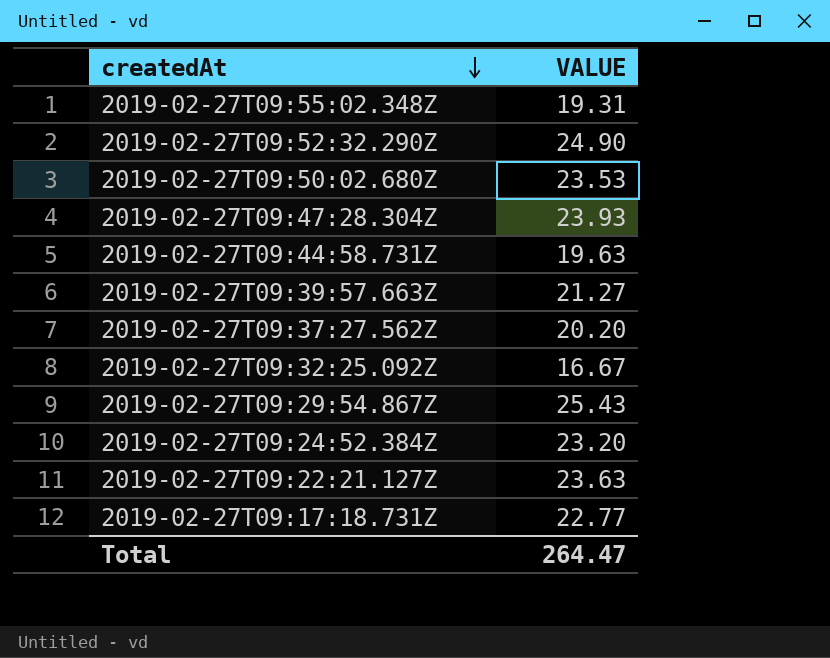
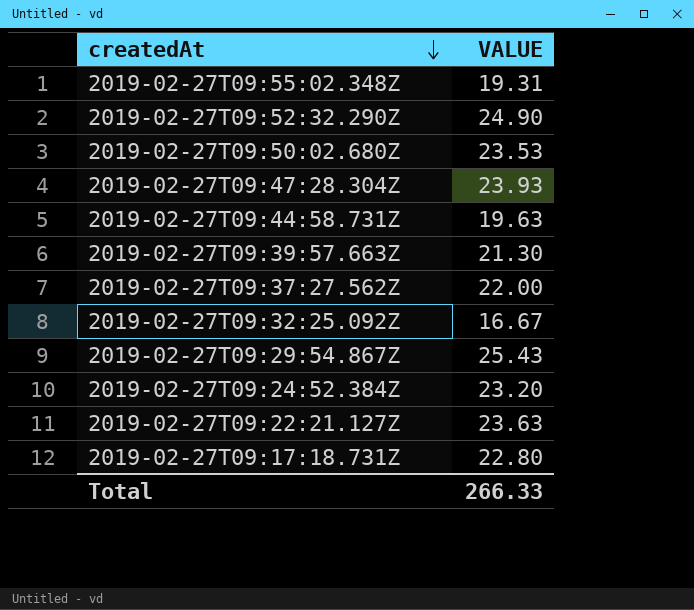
2019-02-27T09:39:57.663Z | VALUE: 21.27 -> 21.30
2019-02-27T09:37:27.562Z | VALUE: 20.20 -> 22.00
2019-02-27T09:17:18.731Z | VALUE: 22.77 -> 22.80
Total | VALUE: 264.47 -> 266.33

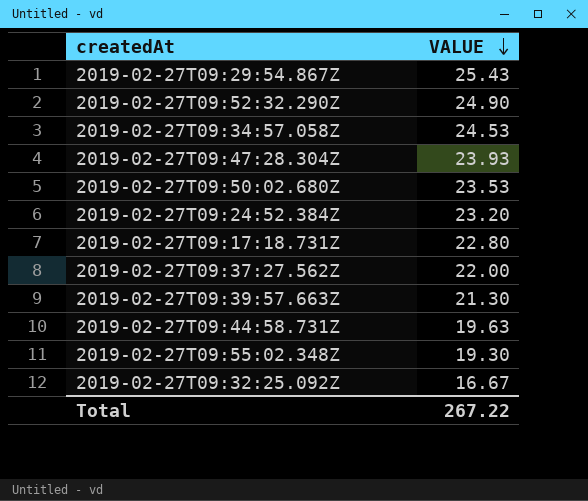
row order: createdAt descending -> VALUE descending
row 2019-02-27T09:22:21.127Z: 23.63 -> none
row 2019-02-27T09:34:57.058Z: none -> 24.53
2019-02-27T09:55:02.348Z | VALUE: 19.31 -> 19.30
Total | VALUE: 266.33 -> 267.22

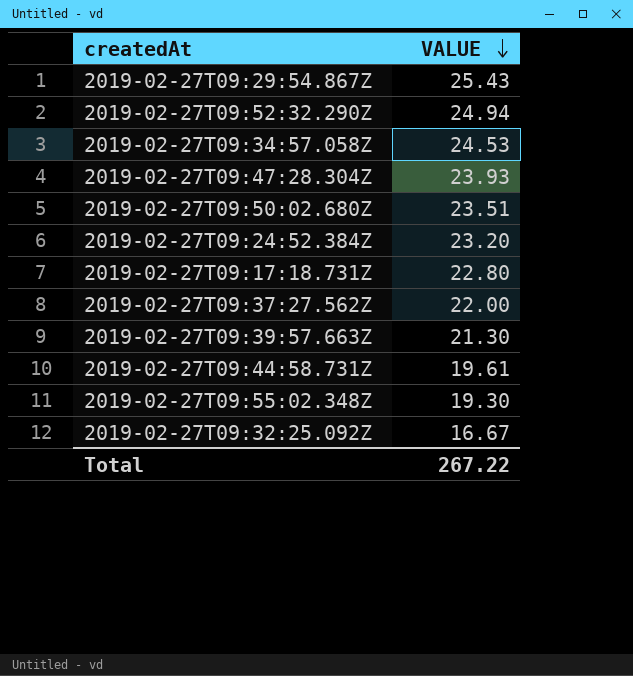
2019-02-27T09:52:32.290Z | VALUE: 24.90 -> 24.94
2019-02-27T09:50:02.680Z | VALUE: 23.53 -> 23.51
2019-02-27T09:44:58.731Z | VALUE: 19.63 -> 19.61

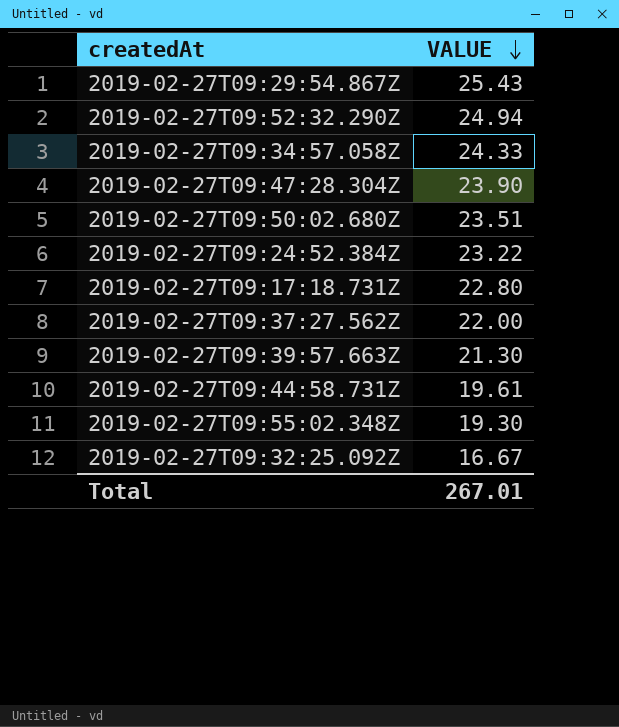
2019-02-27T09:34:57.058Z | VALUE: 24.53 -> 24.33
2019-02-27T09:47:28.304Z | VALUE: 23.93 -> 23.90
2019-02-27T09:24:52.384Z | VALUE: 23.20 -> 23.22
Total | VALUE: 267.22 -> 267.01

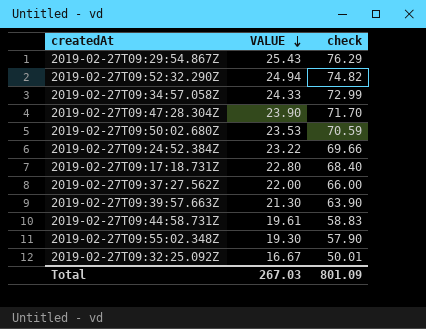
column check | formula: none -> [VALUE] * 3
2019-02-27T09:50:02.680Z | VALUE: 23.51 -> 23.53
Total | VALUE: 267.01 -> 267.03

